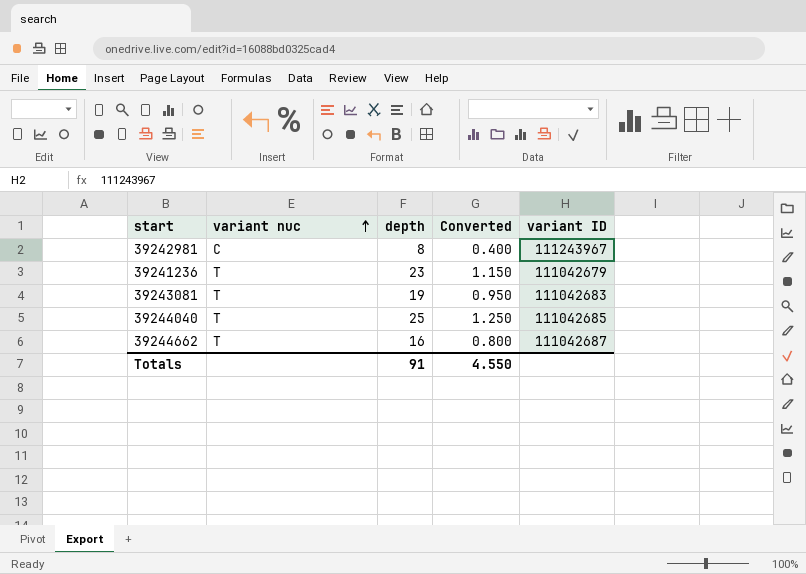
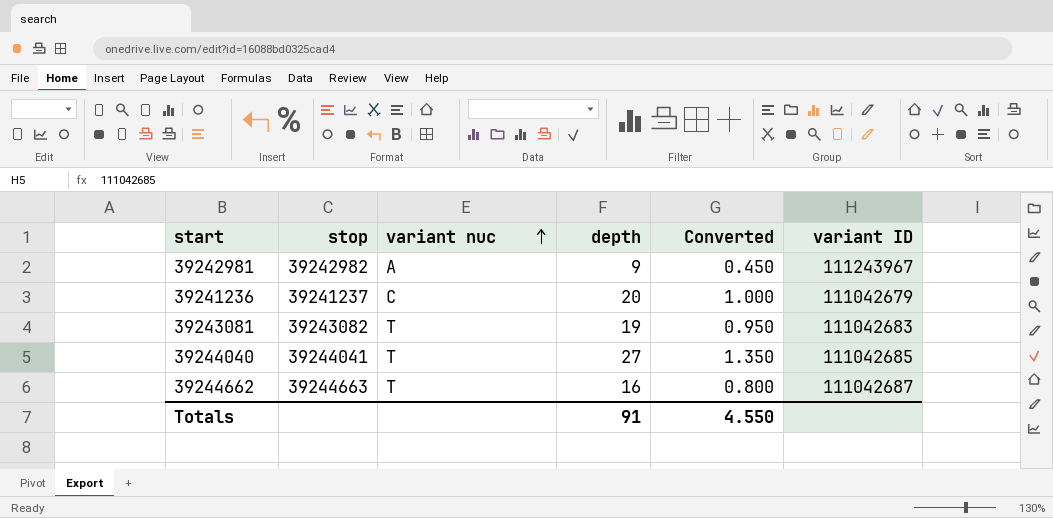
column stop | position: none -> 2
39242981 | variant nuc: C -> A
39242981 | depth: 8 -> 9
39242981 | Converted: 0.400 -> 0.450
39241236 | variant nuc: T -> C
39241236 | depth: 23 -> 20
39241236 | Converted: 1.150 -> 1.000
39244040 | depth: 25 -> 27
39244040 | Converted: 1.250 -> 1.350

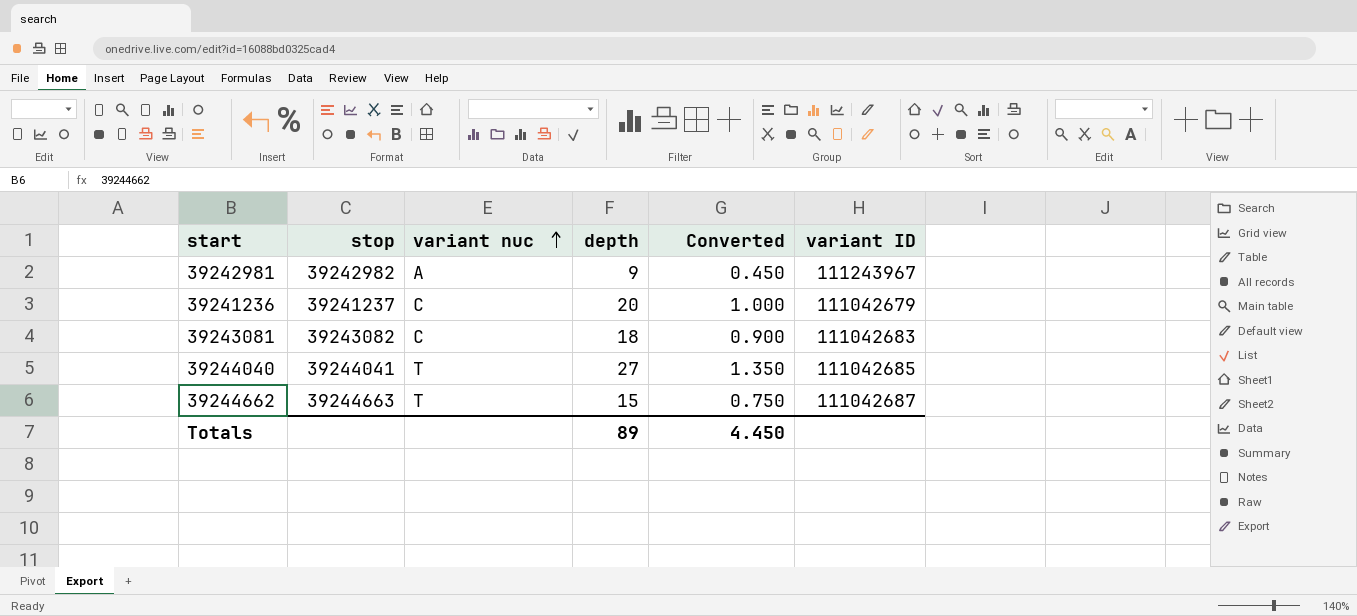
39243081 | variant nuc: T -> C
39243081 | depth: 19 -> 18
39243081 | Converted: 0.950 -> 0.900
39244662 | depth: 16 -> 15
39244662 | Converted: 0.800 -> 0.750
Totals | depth: 91 -> 89
Totals | Converted: 4.550 -> 4.450

